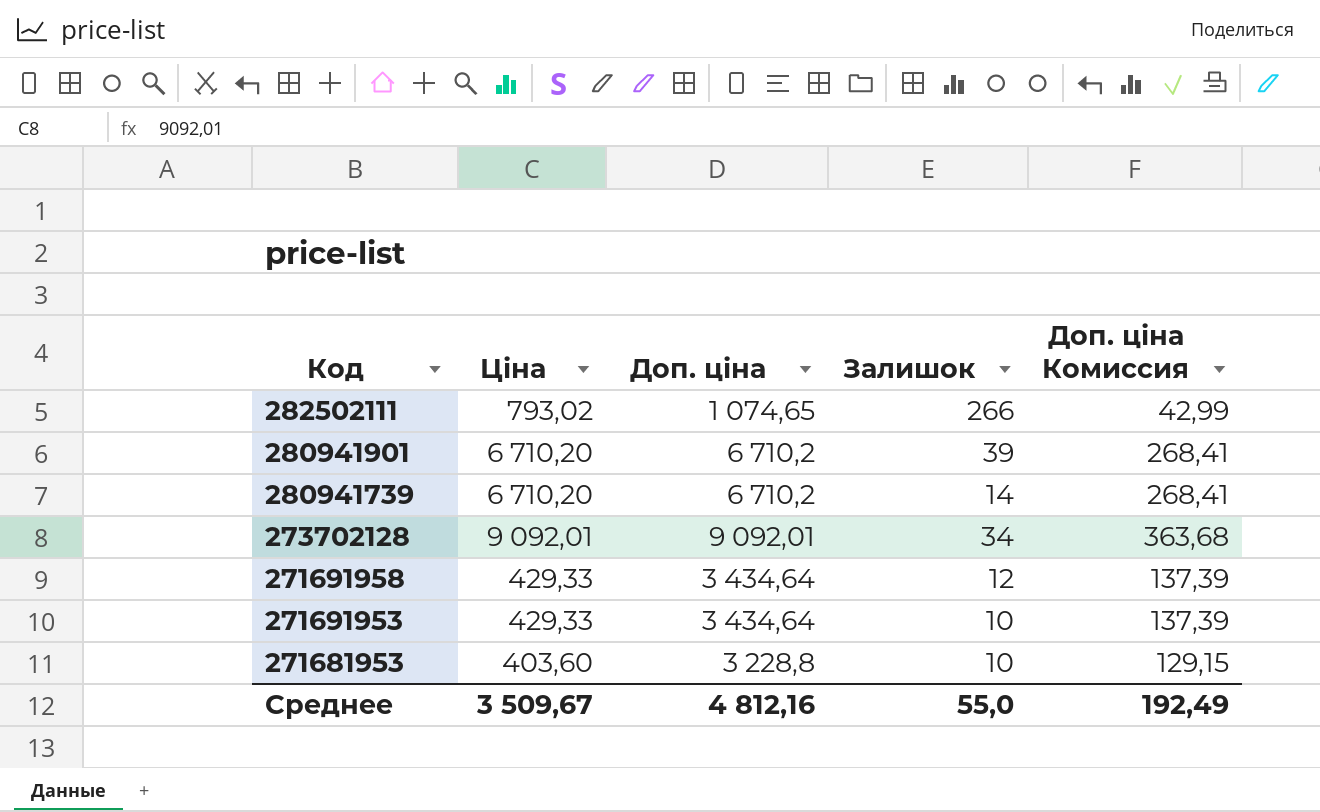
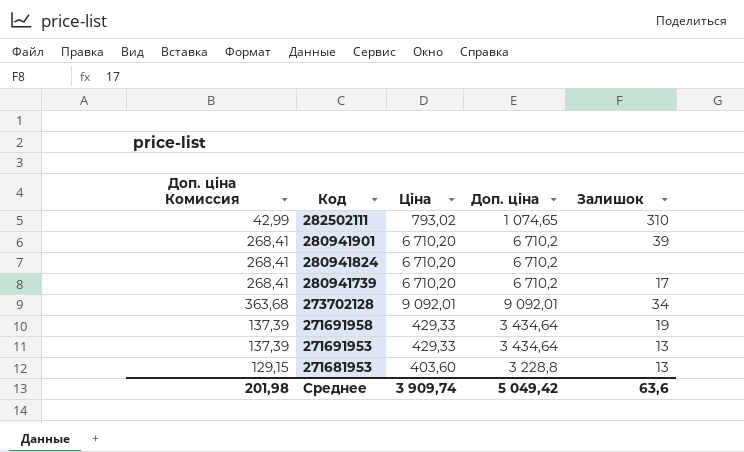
column Доп. ціна Комиссия | position: 5 -> 1
282502111 | Залишок: 266 -> 310
row 280941824: none -> 268,41 | 6 710,20 | 6 710,2 | none
280941739 | Залишок: 14 -> 17
271691958 | Залишок: 12 -> 19
271691953 | Залишок: 10 -> 13
271681953 | Залишок: 10 -> 13
Среднее | Доп. ціна Комиссия: 192,49 -> 201,98
Среднее | Ціна: 3 509,67 -> 3 909,74
Среднее | Доп. ціна: 4 812,16 -> 5 049,42
Среднее | Залишок: 55,0 -> 63,6

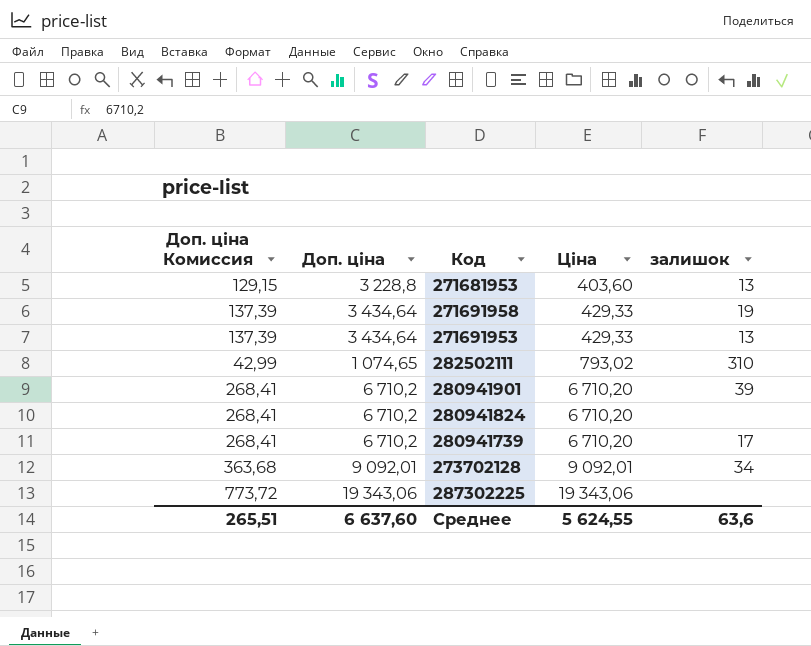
row order: Код descending -> Ціна ascending
column Доп. ціна | position: 4 -> 2
column name: Залишок -> залишок
row 287302225: none -> 773,72 | 19 343,06 | 19 343,06 | none
Среднее | Доп. ціна Комиссия: 201,98 -> 265,51
Среднее | Доп. ціна: 5 049,42 -> 6 637,60
Среднее | Ціна: 3 909,74 -> 5 624,55

